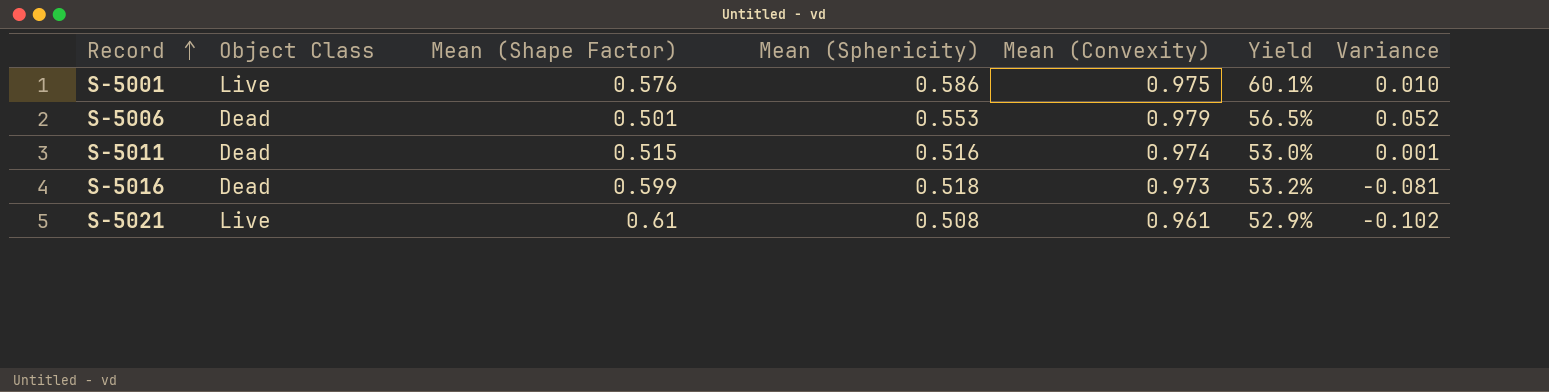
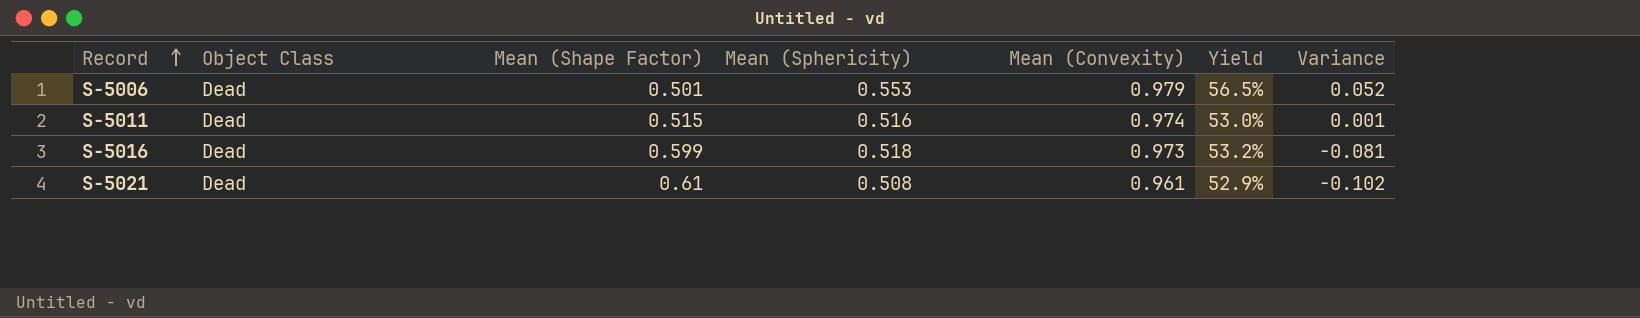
row S-5001: Live | 0.576 | 0.586 | 0.975 | 60.1% | 0.010 -> none
S-5021 | Object Class: Live -> Dead

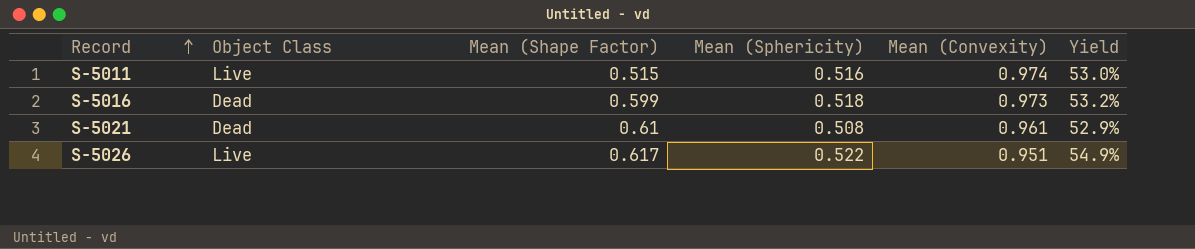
column Variance | formula: [Mean (Sphericity)] - [Mean (Shape Factor)] -> none
row S-5006: Dead | 0.501 | 0.553 | 0.979 | 56.5% | 0.052 -> none
S-5011 | Object Class: Dead -> Live
row S-5026: none -> Live | 0.617 | 0.522 | 0.951 | 54.9%

